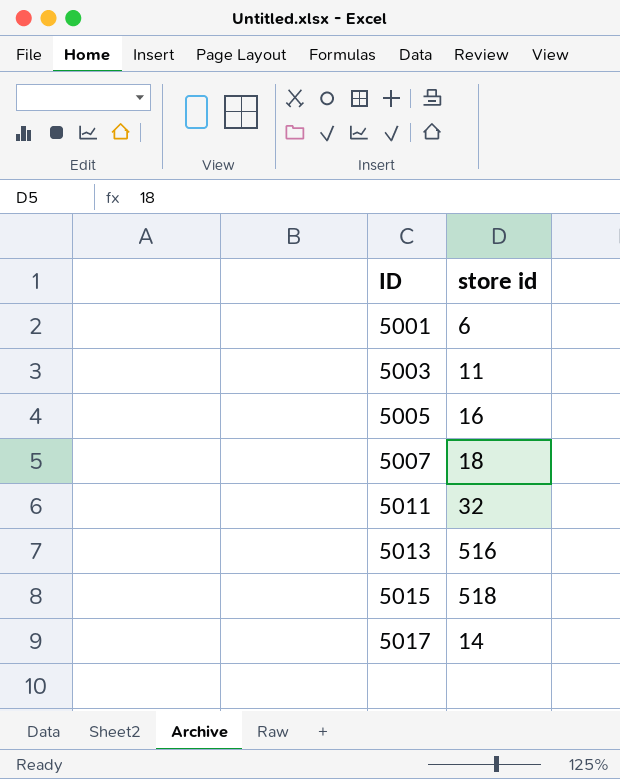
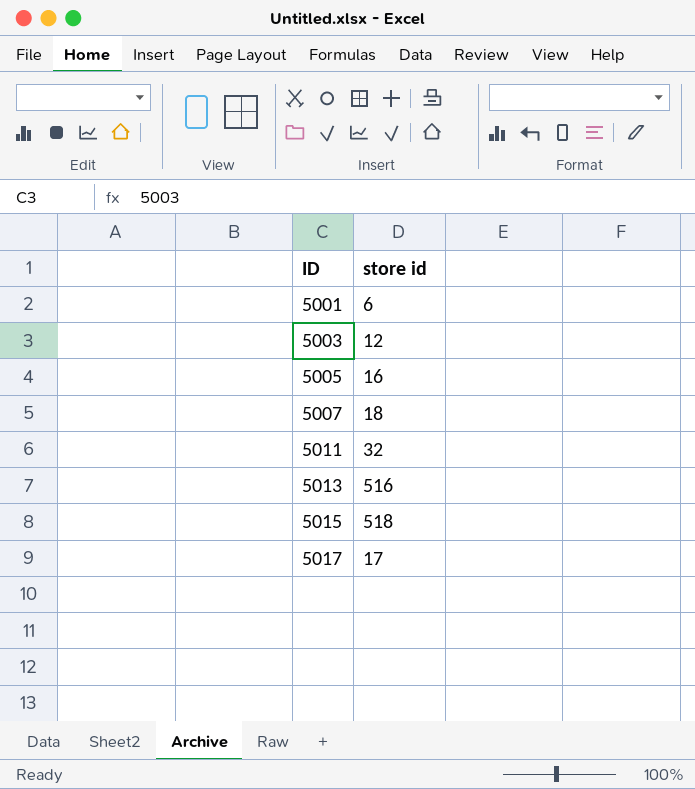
5003 | store id: 11 -> 12
5017 | store id: 14 -> 17

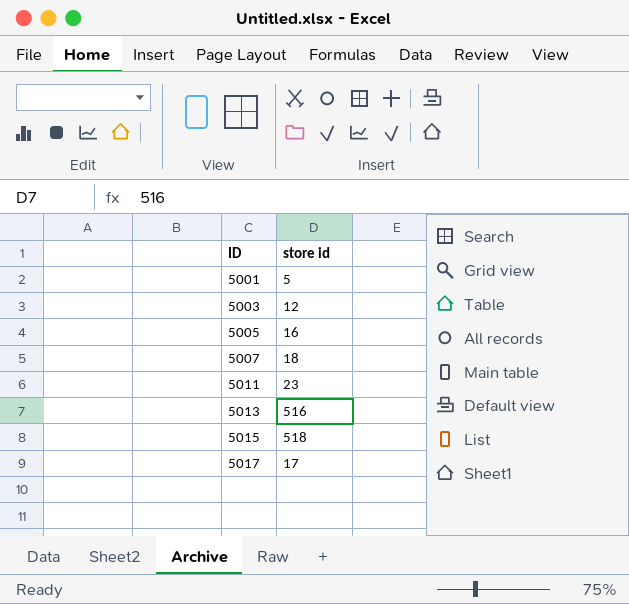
5001 | store id: 6 -> 5
5011 | store id: 32 -> 23

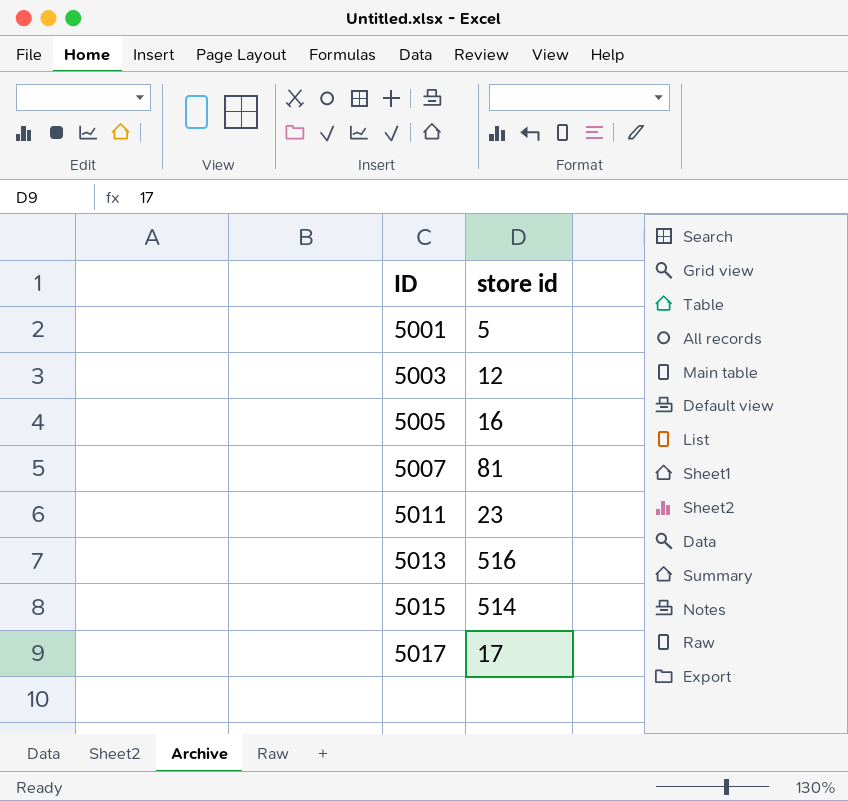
5007 | store id: 18 -> 81
5015 | store id: 518 -> 514

